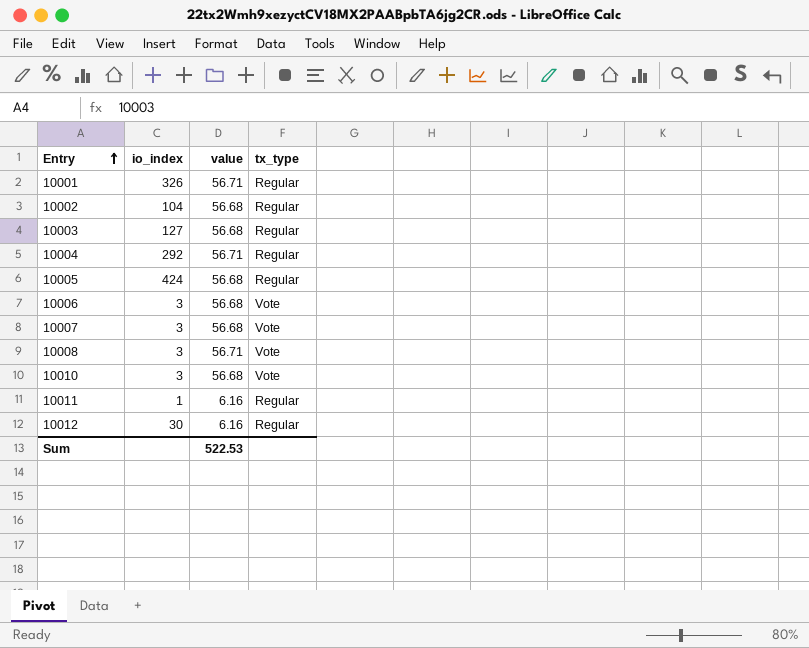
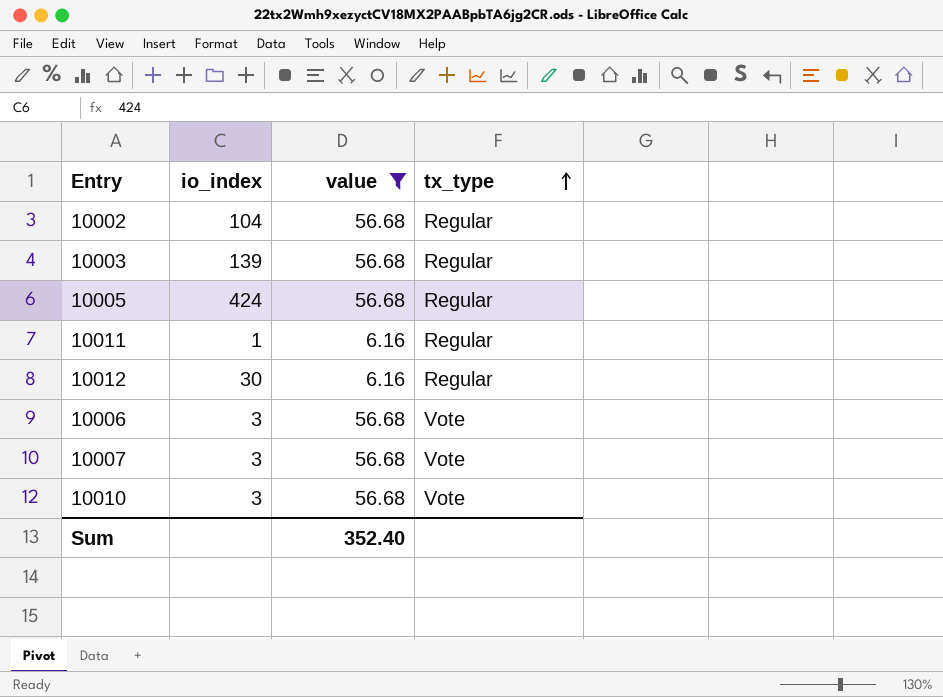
filter: none -> value != 56.71
row order: Entry ascending -> tx_type ascending
10003 | io_index: 127 -> 139
Sum | value: 522.53 -> 352.40

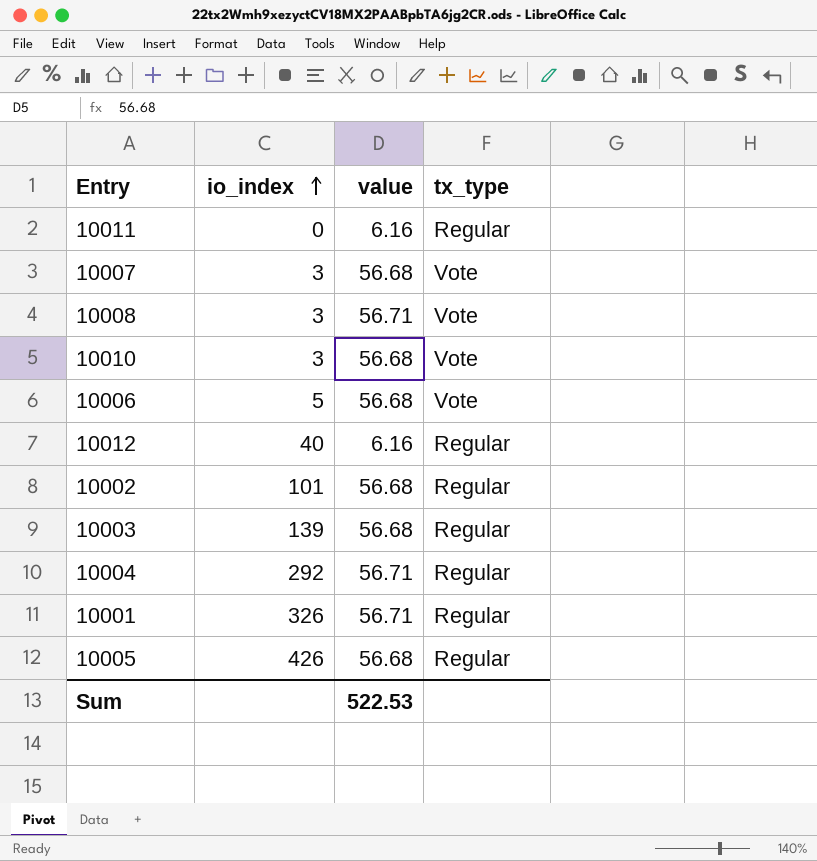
filter: value != 56.71 -> none
row order: tx_type ascending -> io_index ascending
10011 | io_index: 1 -> 0
10006 | io_index: 3 -> 5
10012 | io_index: 30 -> 40
10002 | io_index: 104 -> 101
10005 | io_index: 424 -> 426
Sum | value: 352.40 -> 522.53

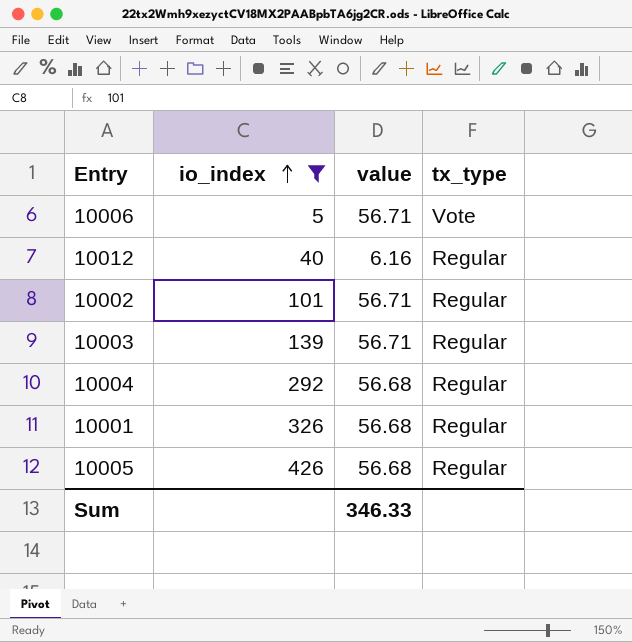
filter: none -> io_index >= 5
10006 | value: 56.68 -> 56.71
10002 | value: 56.68 -> 56.71
10003 | value: 56.68 -> 56.71
10004 | value: 56.71 -> 56.68
10001 | value: 56.71 -> 56.68
Sum | value: 522.53 -> 346.33

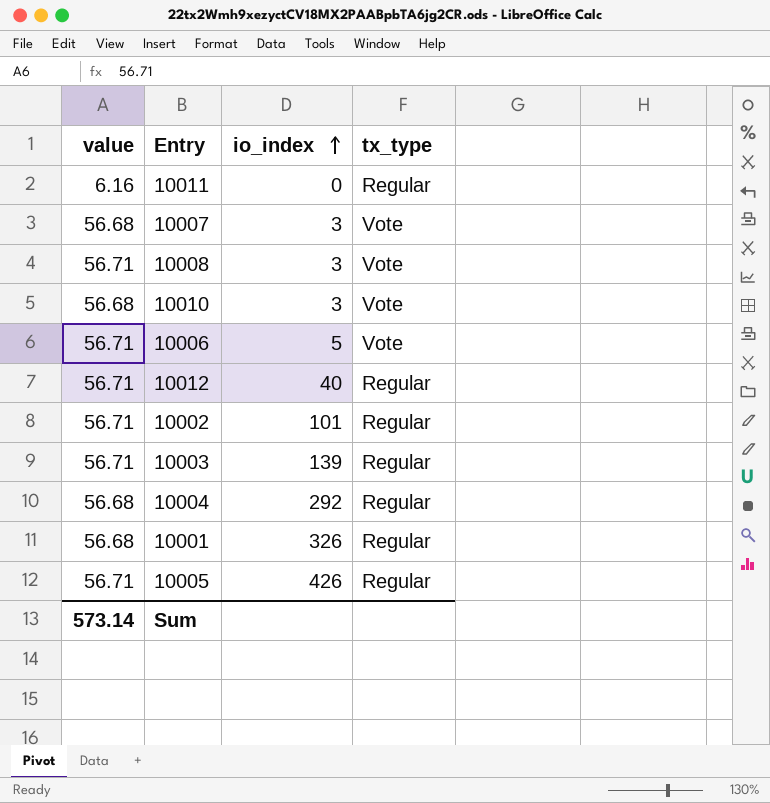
filter: io_index >= 5 -> none
column value | position: 3 -> 1
10012 | value: 6.16 -> 56.71
10005 | value: 56.68 -> 56.71
Sum | value: 346.33 -> 573.14

